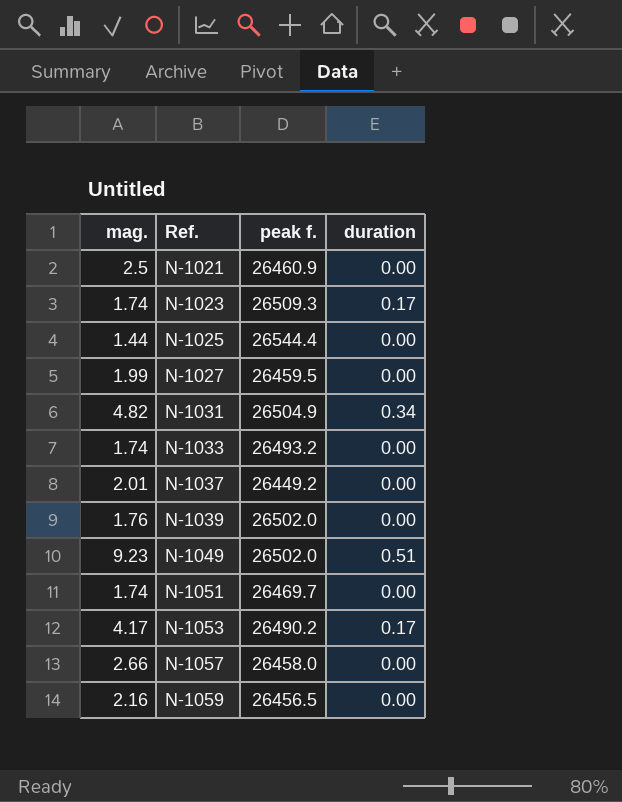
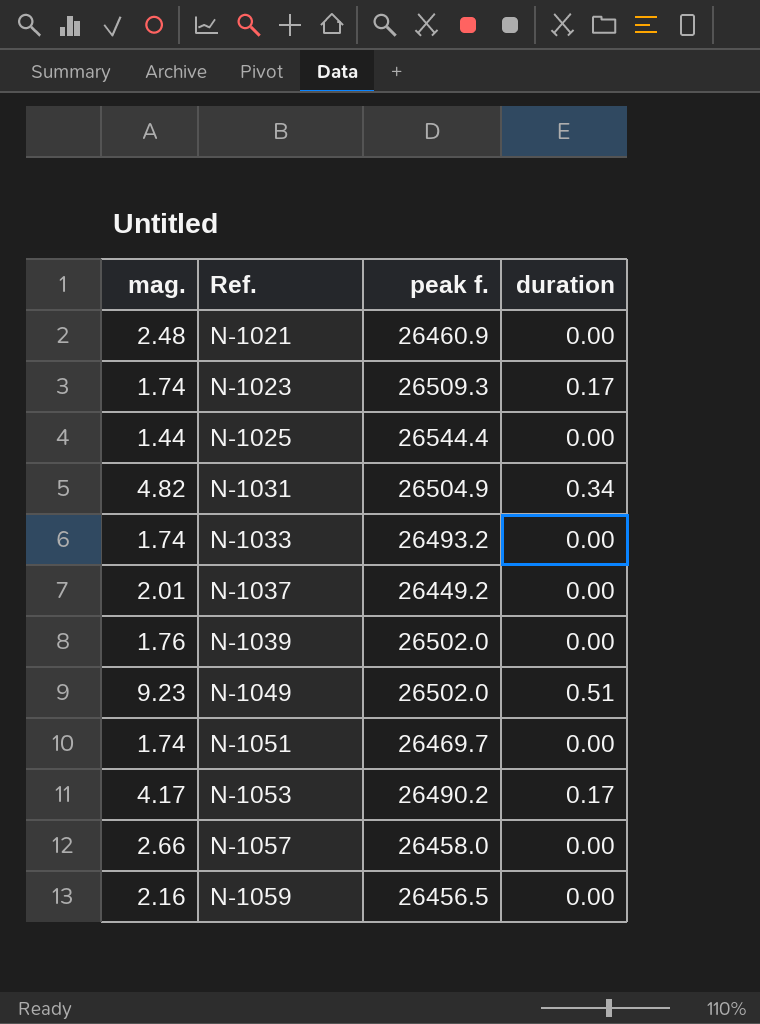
row N-1027: 1.99 | 26459.5 | 0.00 -> none
N-1021 | mag.: 2.5 -> 2.48

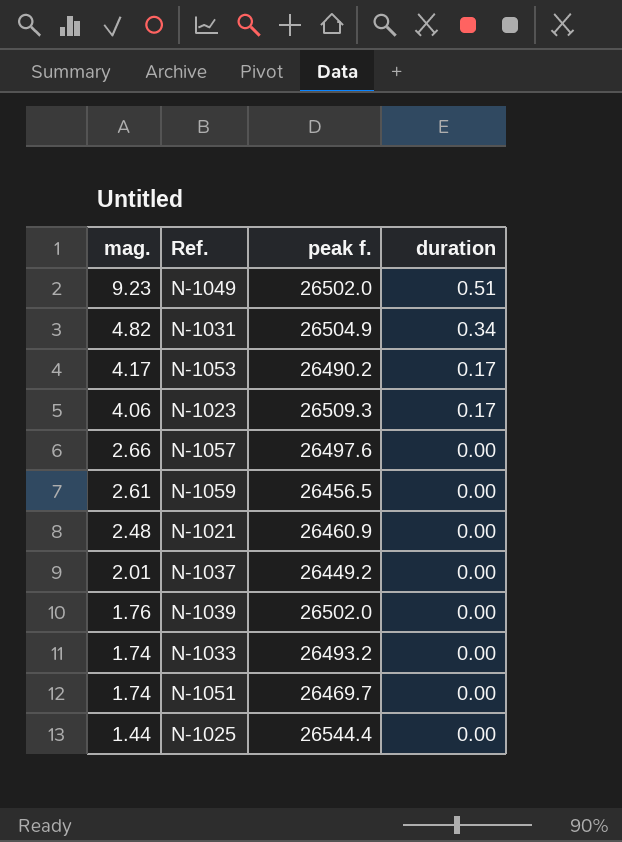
row order: Ref. ascending -> mag. descending
N-1023 | mag.: 1.74 -> 4.06
N-1057 | peak f.: 26458.0 -> 26497.6
N-1059 | mag.: 2.16 -> 2.61

